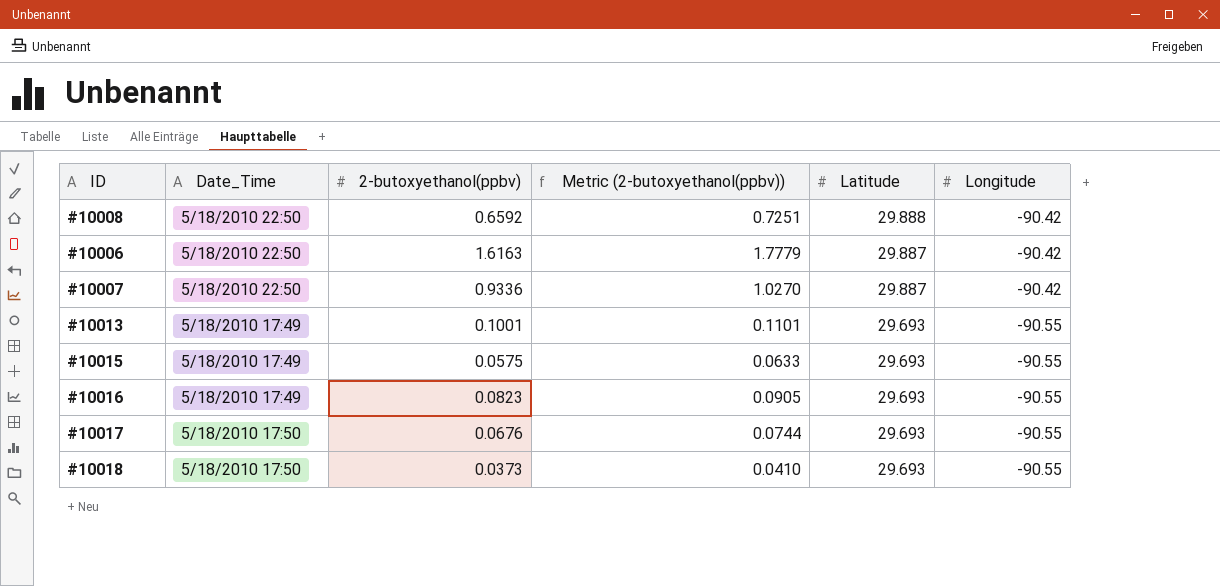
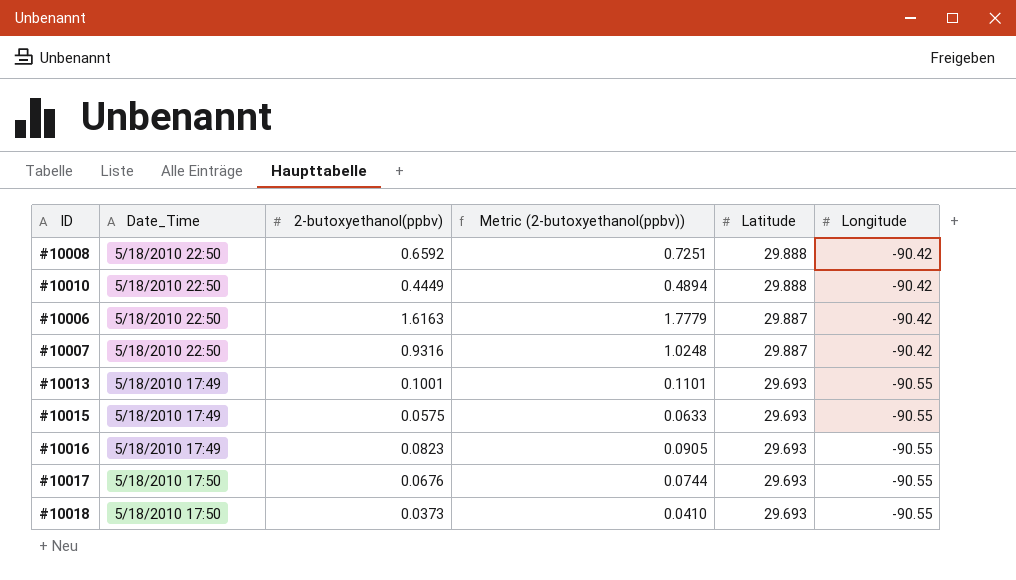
row #10010: none -> 5/18/2010 22:50 | 0.4449 | 0.4894 | 29.888 | -90.42
#10007 | 2-butoxyethanol(ppbv): 0.9336 -> 0.9316
#10007 | Metric (2-butoxyethanol(ppbv)): 1.0270 -> 1.0248

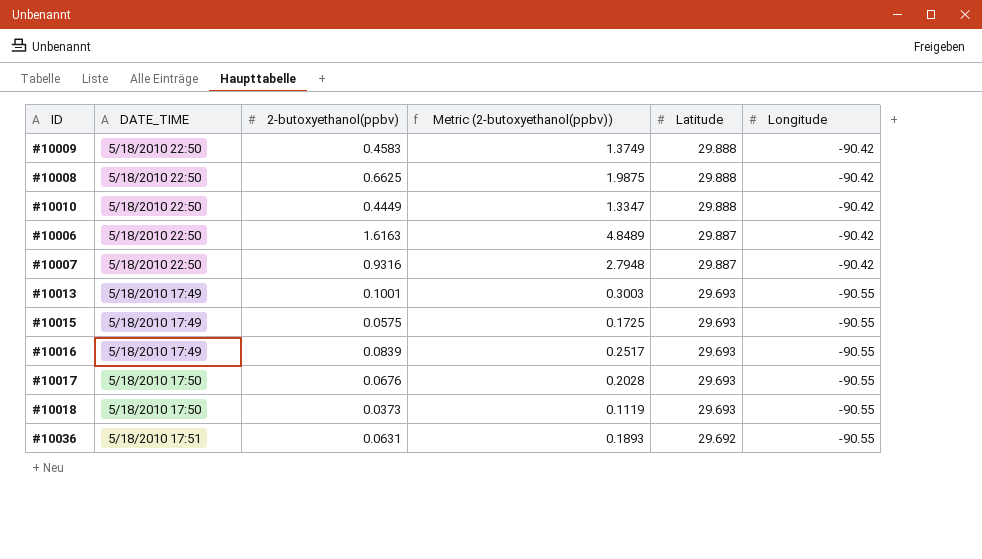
column name: Date_Time -> DATE_TIME
column Metric (2-butoxyethanol(ppbv)) | formula: [2-butoxyethanol(ppbv)] * 1.1 -> [2-butoxyethanol(ppbv)] * 3
row #10009: none -> 5/18/2010 22:50 | 0.4583 | 1.3749 | 29.888 | -90.42
#10008 | 2-butoxyethanol(ppbv): 0.6592 -> 0.6625
#10016 | 2-butoxyethanol(ppbv): 0.0823 -> 0.0839
row #10036: none -> 5/18/2010 17:51 | 0.0631 | 0.1893 | 29.692 | -90.55

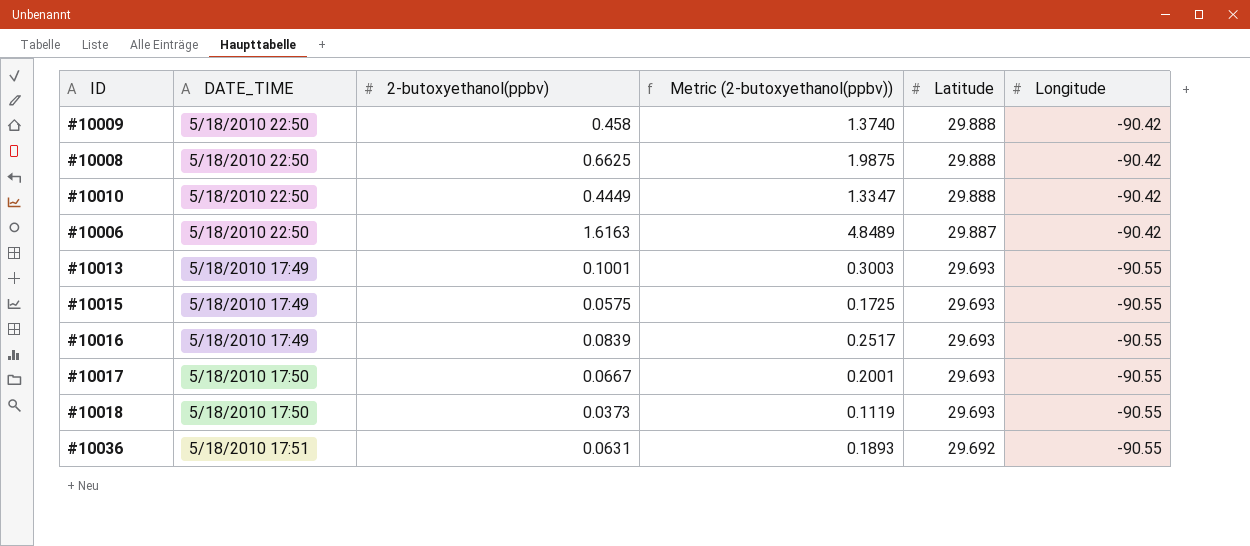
row #10007: 5/18/2010 22:50 | 0.9316 | 2.7948 | 29.887 | -90.42 -> none
#10009 | 2-butoxyethanol(ppbv): 0.4583 -> 0.458
#10009 | Metric (2-butoxyethanol(ppbv)): 1.3749 -> 1.3740
#10017 | 2-butoxyethanol(ppbv): 0.0676 -> 0.0667
#10017 | Metric (2-butoxyethanol(ppbv)): 0.2028 -> 0.2001

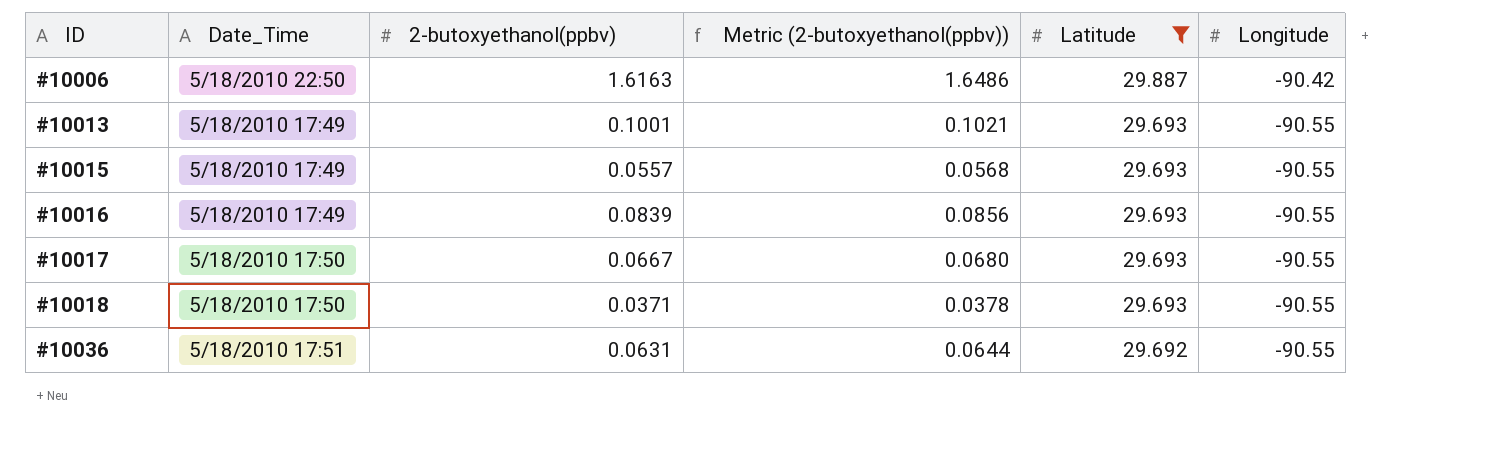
filter: none -> Latitude != 29.888
column name: DATE_TIME -> Date_Time
column Metric (2-butoxyethanol(ppbv)) | formula: [2-butoxyethanol(ppbv)] * 3 -> [2-butoxyethanol(ppbv)] * 1.02
#10015 | 2-butoxyethanol(ppbv): 0.0575 -> 0.0557
#10018 | 2-butoxyethanol(ppbv): 0.0373 -> 0.0371

